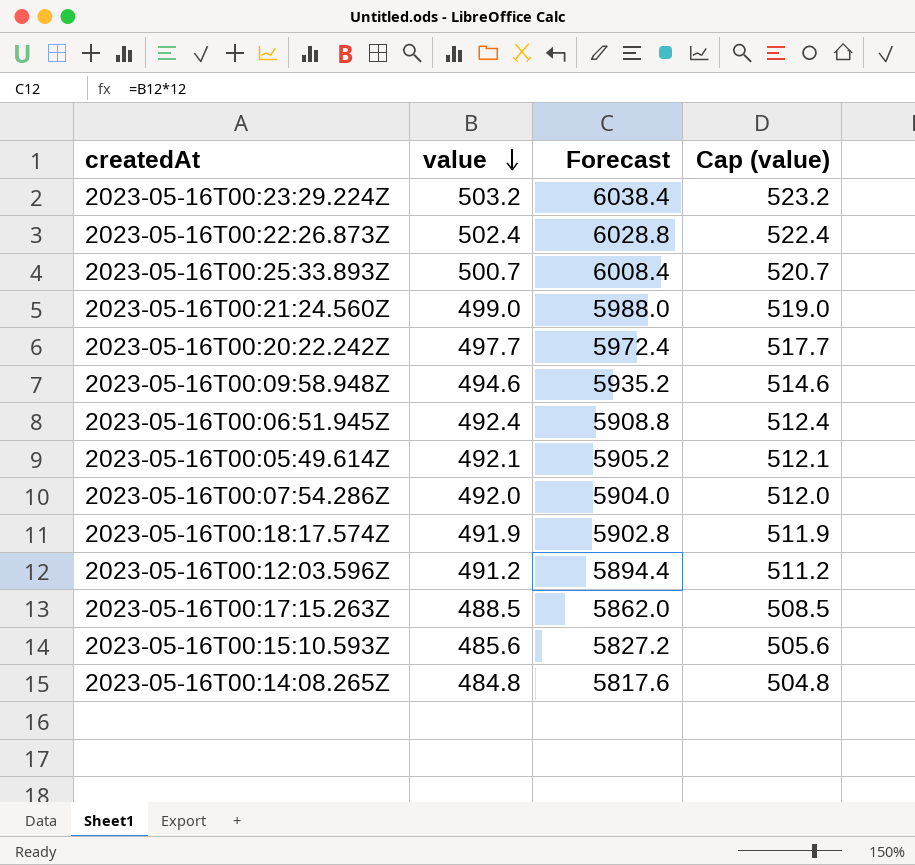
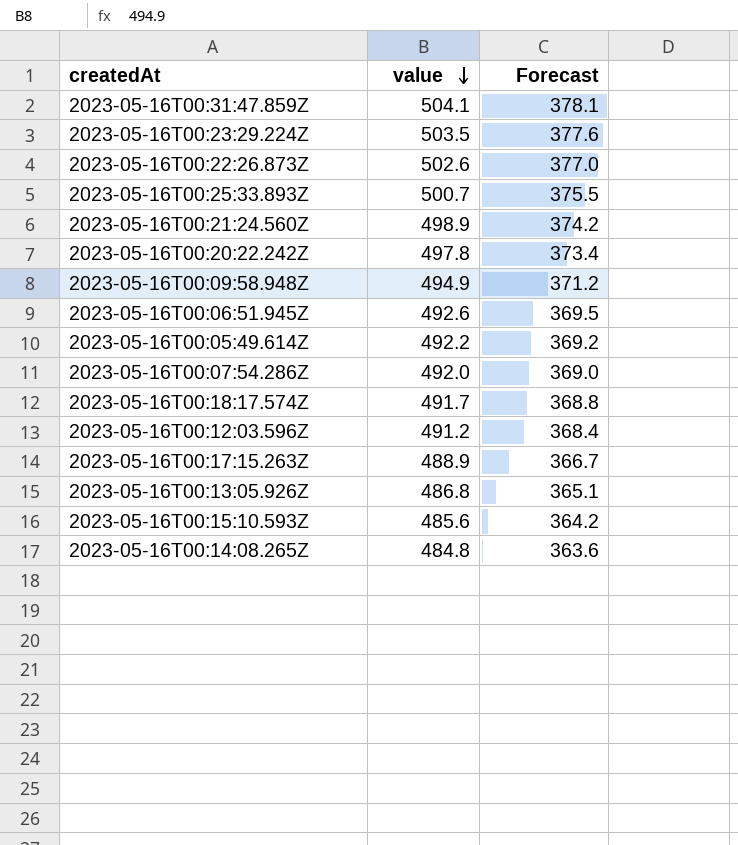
column Cap (value) | formula: [value] + 20 -> none
column Forecast | formula: [value] * 12 -> [value] * 0.75
row 2023-05-16T00:31:47.859Z: none -> 504.1 | 378.1
2023-05-16T00:23:29.224Z | value: 503.2 -> 503.5
2023-05-16T00:22:26.873Z | value: 502.4 -> 502.6
2023-05-16T00:21:24.560Z | value: 499.0 -> 498.9
2023-05-16T00:20:22.242Z | value: 497.7 -> 497.8
2023-05-16T00:09:58.948Z | value: 494.6 -> 494.9
2023-05-16T00:06:51.945Z | value: 492.4 -> 492.6
2023-05-16T00:05:49.614Z | value: 492.1 -> 492.2
2023-05-16T00:18:17.574Z | value: 491.9 -> 491.7
2023-05-16T00:17:15.263Z | value: 488.5 -> 488.9
row 2023-05-16T00:13:05.926Z: none -> 486.8 | 365.1

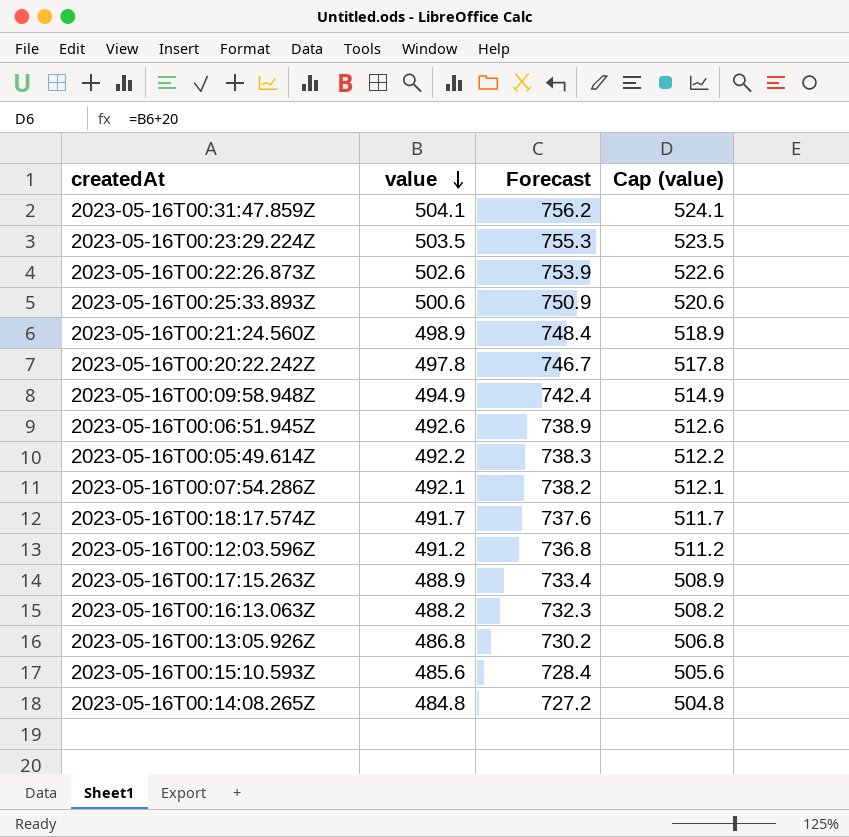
column Forecast | formula: [value] * 0.75 -> [value] * 1.5
column Cap (value) | formula: none -> [value] + 20
2023-05-16T00:25:33.893Z | value: 500.7 -> 500.6
2023-05-16T00:07:54.286Z | value: 492.0 -> 492.1
row 2023-05-16T00:16:13.063Z: none -> 488.2 | 732.3 | 508.2

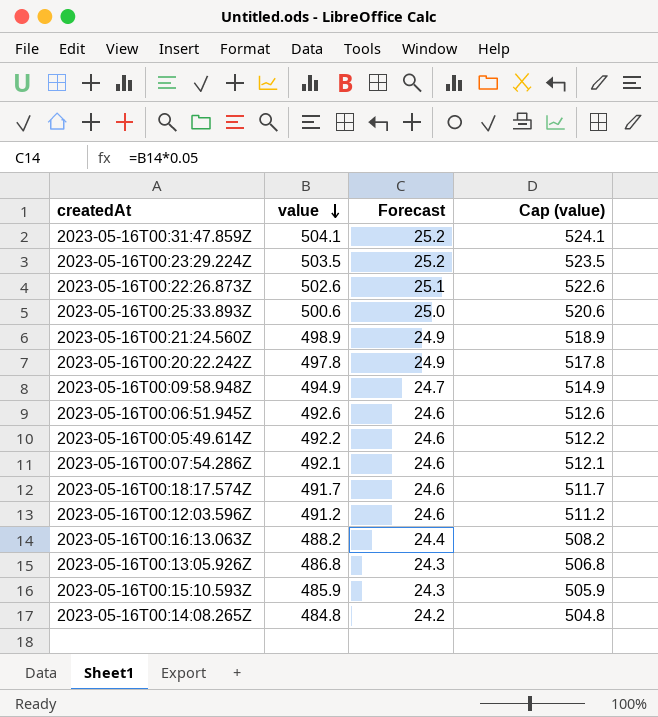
column Forecast | formula: [value] * 1.5 -> [value] * 0.05
row 2023-05-16T00:17:15.263Z: 488.9 | 733.4 | 508.9 -> none
2023-05-16T00:15:10.593Z | value: 485.6 -> 485.9
2023-05-16T00:15:10.593Z | Cap (value): 505.6 -> 505.9

